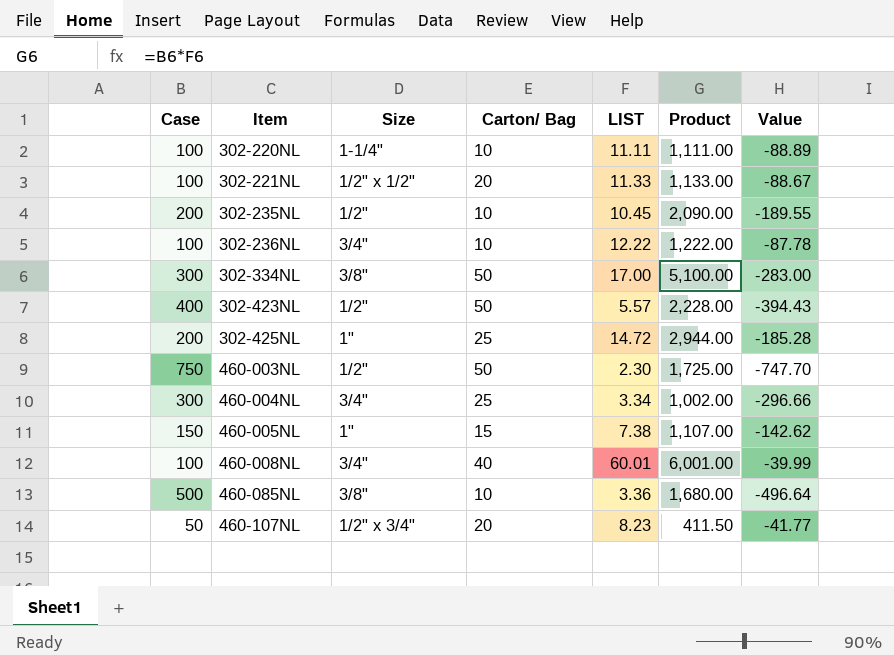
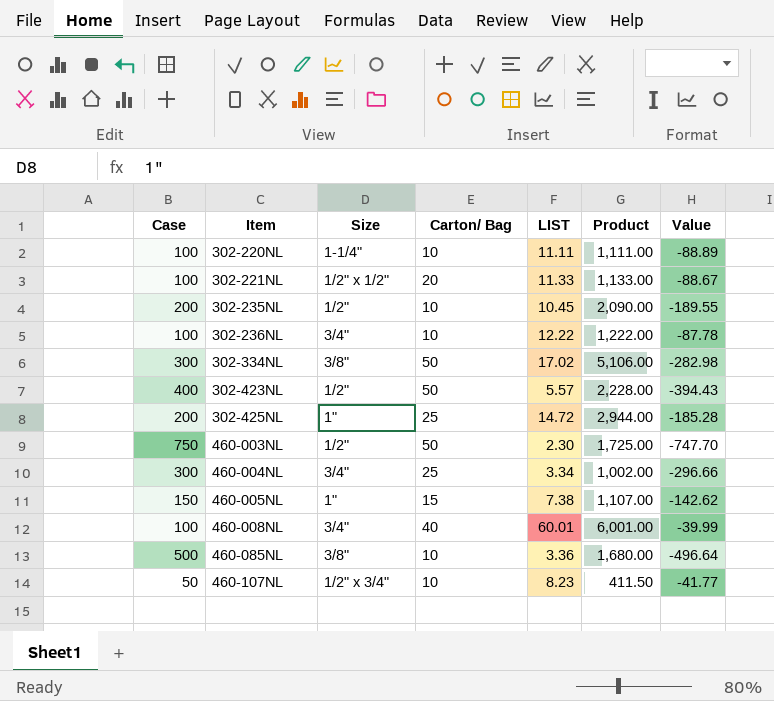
302-334NL | LIST: 17.00 -> 17.02
302-334NL | Product: 5,100.00 -> 5,106.00
302-334NL | Value: -283.00 -> -282.98
460-107NL | Carton/ Bag: 20 -> 10

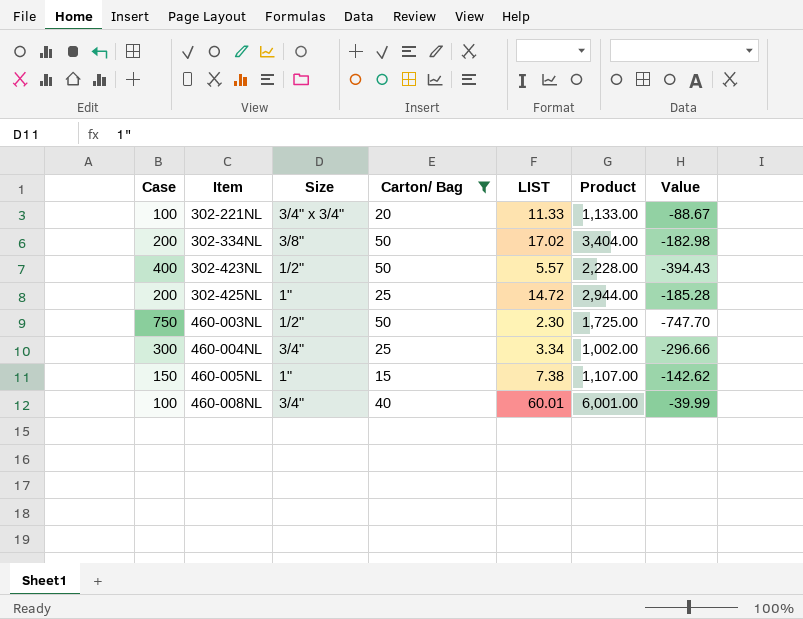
filter: none -> Carton/ Bag != 10
302-221NL | Size: 1/2" x 1/2" -> 3/4" x 3/4"
302-334NL | Case: 300 -> 200
302-334NL | Product: 5,106.00 -> 3,404.00
302-334NL | Value: -282.98 -> -182.98

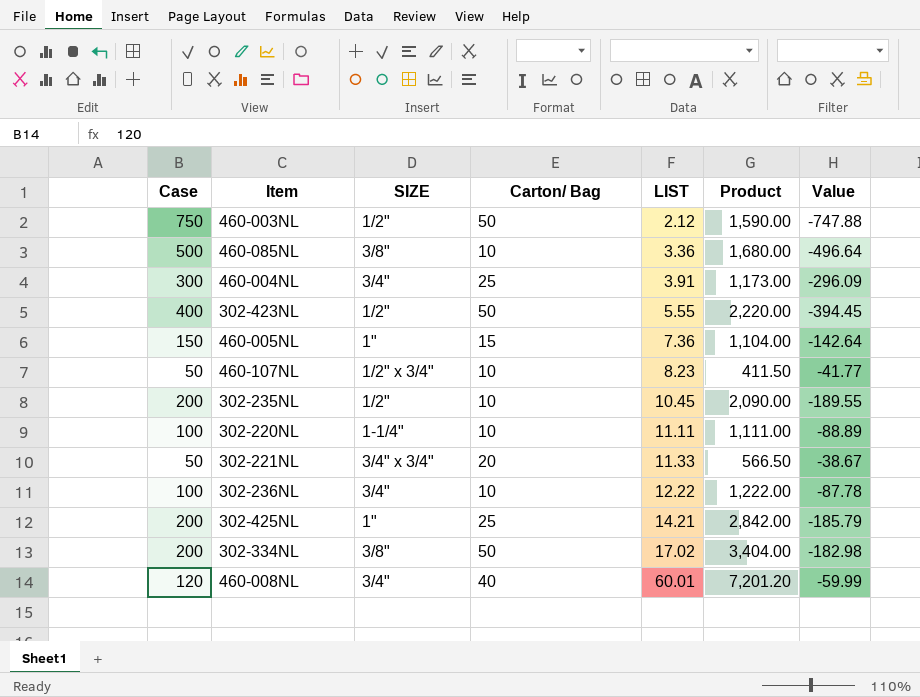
filter: Carton/ Bag != 10 -> none
row order: Item ascending -> LIST ascending
column name: Size -> SIZE
460-003NL | LIST: 2.30 -> 2.12
460-003NL | Product: 1,725.00 -> 1,590.00
460-003NL | Value: -747.70 -> -747.88
460-004NL | LIST: 3.34 -> 3.91
460-004NL | Product: 1,002.00 -> 1,173.00
460-004NL | Value: -296.66 -> -296.09
302-423NL | LIST: 5.57 -> 5.55
302-423NL | Product: 2,228.00 -> 2,220.00
302-423NL | Value: -394.43 -> -394.45
460-005NL | LIST: 7.38 -> 7.36
460-005NL | Product: 1,107.00 -> 1,104.00
460-005NL | Value: -142.62 -> -142.64
302-221NL | Case: 100 -> 50
302-221NL | Product: 1,133.00 -> 566.50
302-221NL | Value: -88.67 -> -38.67
302-425NL | LIST: 14.72 -> 14.21
302-425NL | Product: 2,944.00 -> 2,842.00
302-425NL | Value: -185.28 -> -185.79
460-008NL | Case: 100 -> 120
460-008NL | Product: 6,001.00 -> 7,201.20
460-008NL | Value: -39.99 -> -59.99

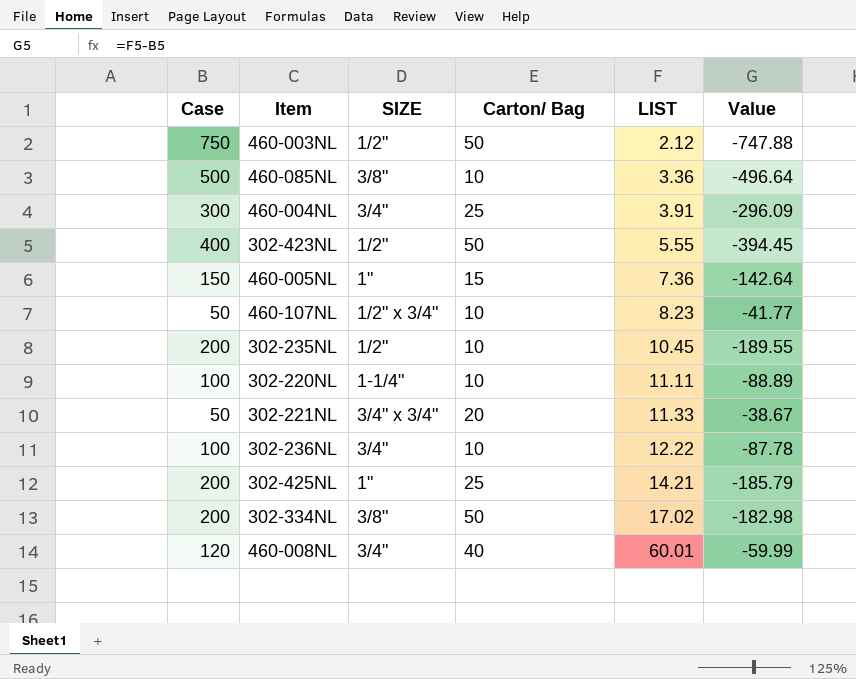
column Product | formula: [Case] * [LIST] -> none

